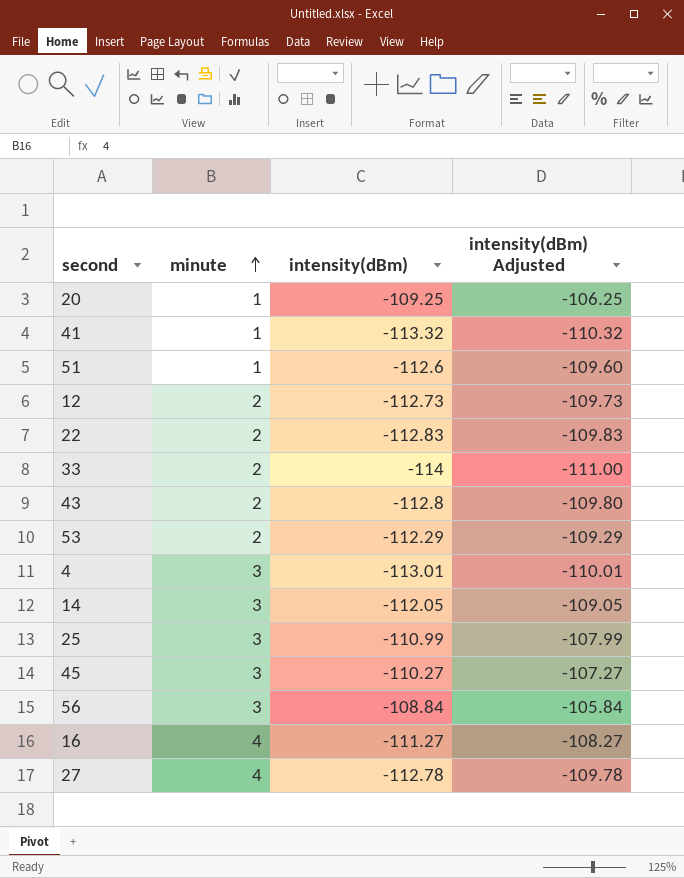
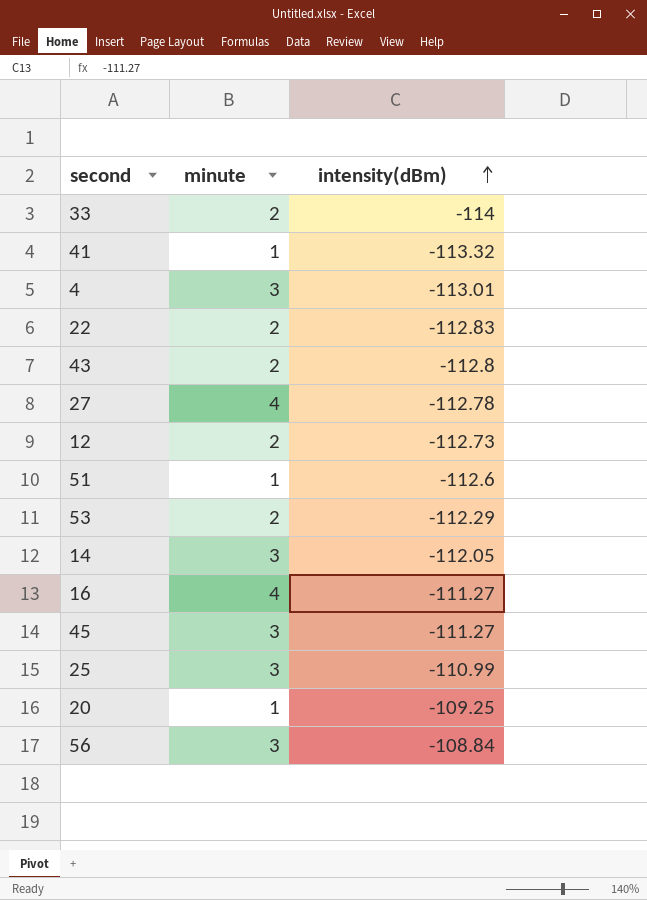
row order: minute ascending -> intensity(dBm) ascending
column intensity(dBm) Adjusted | formula: [intensity(dBm)] + 3 -> none
45 | intensity(dBm): -110.27 -> -111.27

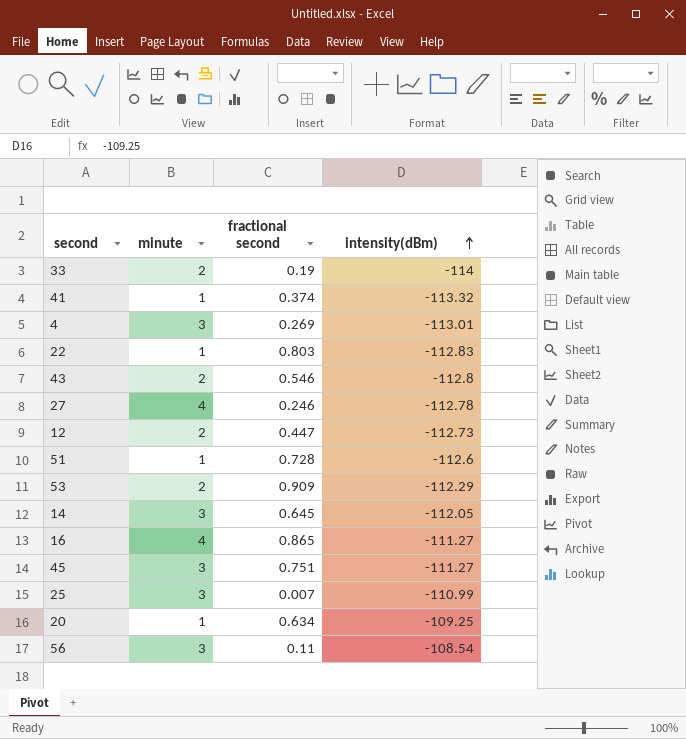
column fractional second | position: none -> 3
22 | minute: 2 -> 1
56 | intensity(dBm): -108.84 -> -108.54

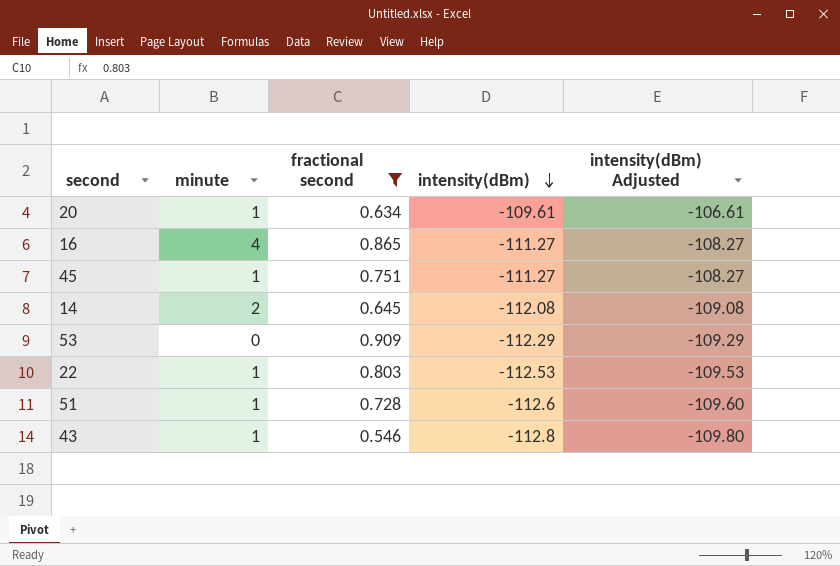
filter: none -> fractional second >= 0.546
row order: intensity(dBm) ascending -> intensity(dBm) descending
column intensity(dBm) Adjusted | formula: none -> [intensity(dBm)] + 3
20 | intensity(dBm): -109.25 -> -109.61
45 | minute: 3 -> 1
14 | minute: 3 -> 2
14 | intensity(dBm): -112.05 -> -112.08
53 | minute: 2 -> 0
22 | intensity(dBm): -112.83 -> -112.53
43 | minute: 2 -> 1

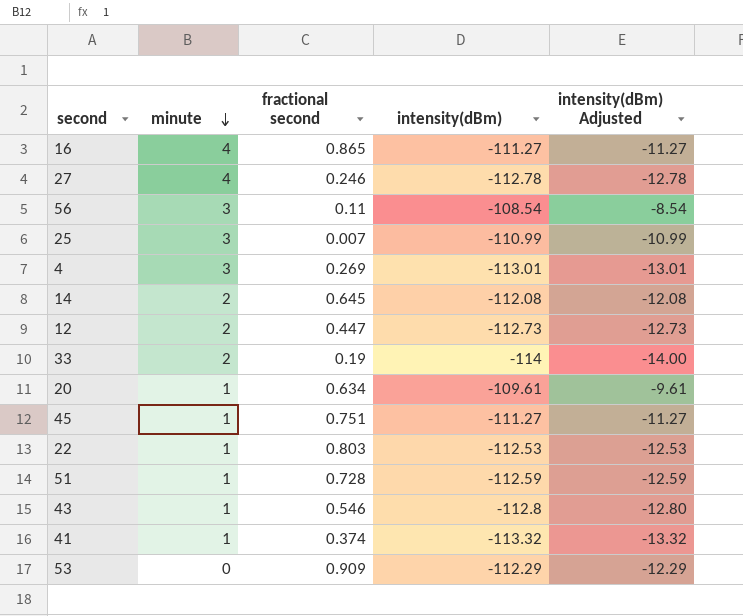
filter: fractional second >= 0.546 -> none
row order: intensity(dBm) descending -> minute descending
column intensity(dBm) Adjusted | formula: [intensity(dBm)] + 3 -> [intensity(dBm)] + 100
51 | intensity(dBm): -112.6 -> -112.59

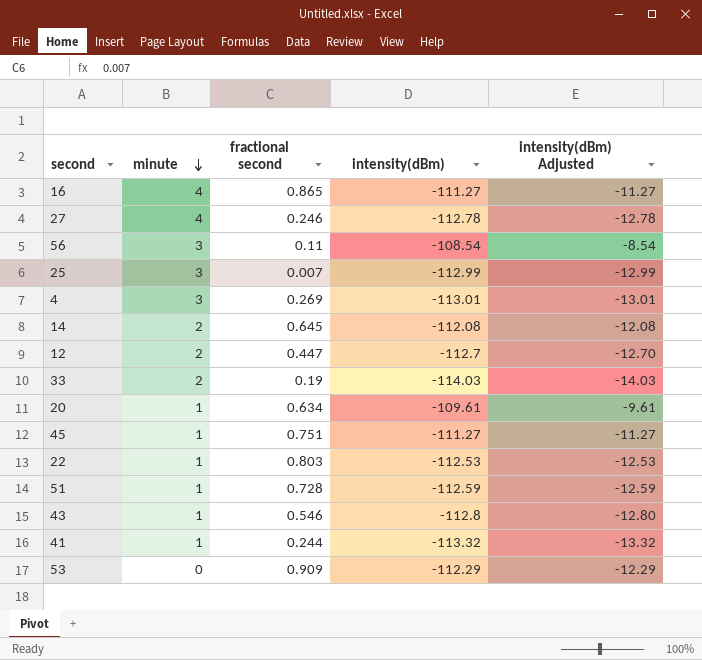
25 | intensity(dBm): -110.99 -> -112.99
25 | intensity(dBm) Adjusted: -10.99 -> -12.99
12 | intensity(dBm): -112.73 -> -112.7
12 | intensity(dBm) Adjusted: -12.73 -> -12.70
33 | intensity(dBm): -114 -> -114.03
33 | intensity(dBm) Adjusted: -14.00 -> -14.03
41 | fractional second: 0.374 -> 0.244

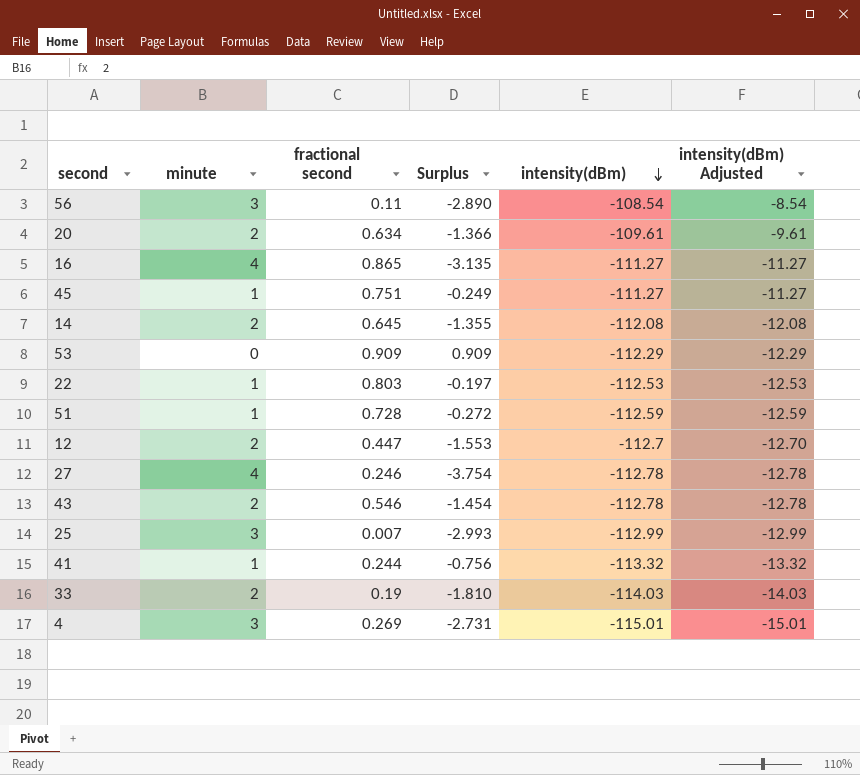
row order: minute descending -> intensity(dBm) descending
column Surplus | formula: none -> [fractional second] - [minute]
20 | minute: 1 -> 2
43 | minute: 1 -> 2
43 | intensity(dBm): -112.8 -> -112.78
43 | intensity(dBm) Adjusted: -12.80 -> -12.78
4 | intensity(dBm): -113.01 -> -115.01
4 | intensity(dBm) Adjusted: -13.01 -> -15.01

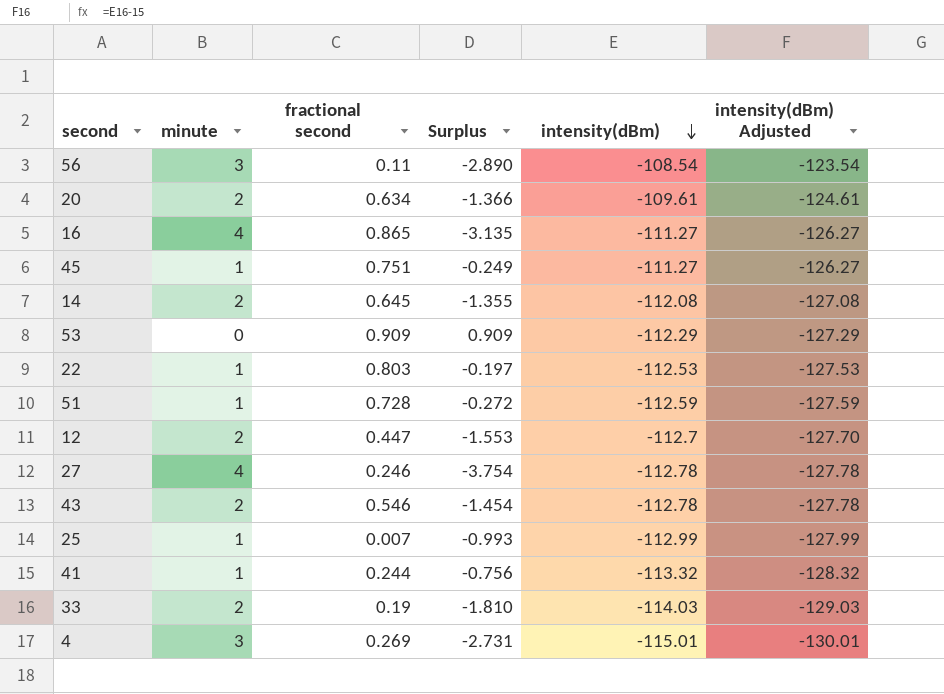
column intensity(dBm) Adjusted | formula: [intensity(dBm)] + 100 -> [intensity(dBm)] - 15
25 | minute: 3 -> 1
25 | Surplus: -2.993 -> -0.993

